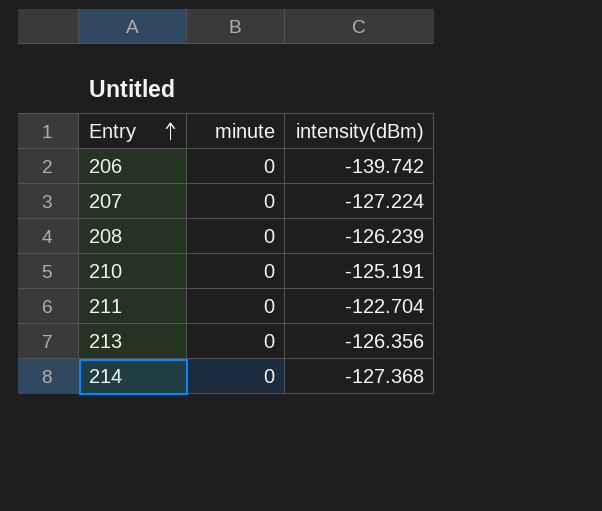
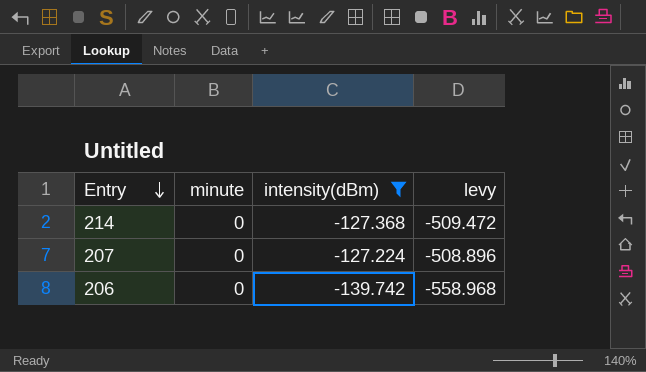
filter: none -> intensity(dBm) <= -127.224
row order: Entry ascending -> Entry descending
column levy | formula: none -> [intensity(dBm)] * 4

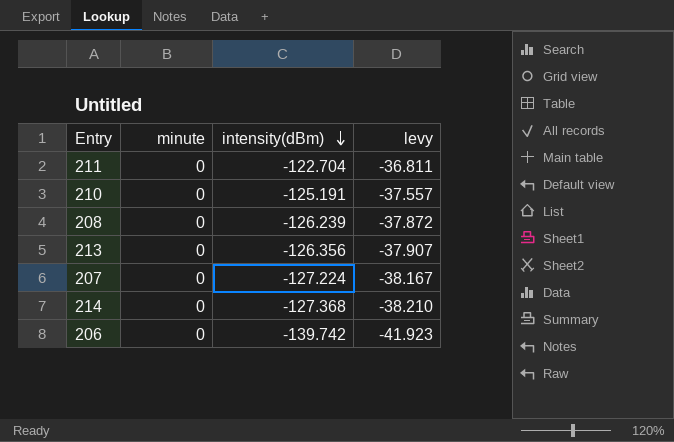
filter: intensity(dBm) <= -127.224 -> none
row order: Entry descending -> intensity(dBm) descending
column levy | formula: [intensity(dBm)] * 4 -> [intensity(dBm)] * 0.3

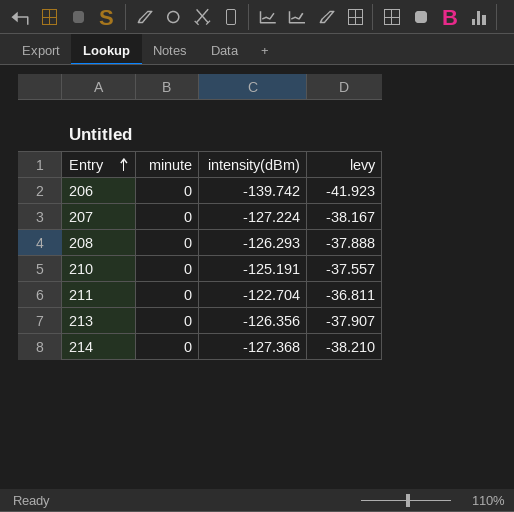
row order: intensity(dBm) descending -> Entry ascending
208 | intensity(dBm): -126.239 -> -126.293
208 | levy: -37.872 -> -37.888

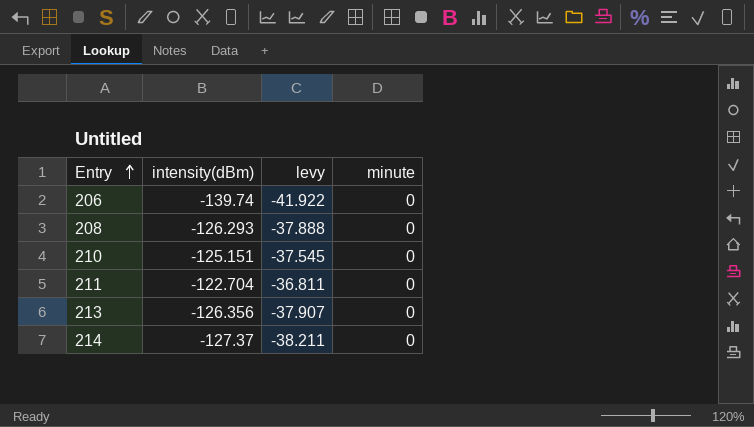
column minute | position: 2 -> 4
row 207: 0 | -127.224 | -38.167 -> none
206 | intensity(dBm): -139.742 -> -139.74
206 | levy: -41.923 -> -41.922
210 | intensity(dBm): -125.191 -> -125.151
210 | levy: -37.557 -> -37.545
214 | intensity(dBm): -127.368 -> -127.37
214 | levy: -38.210 -> -38.211

